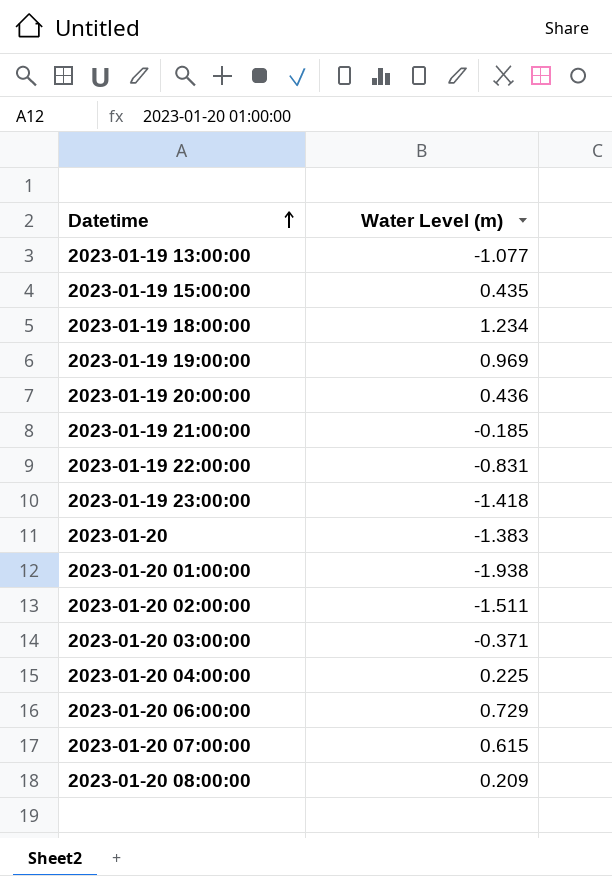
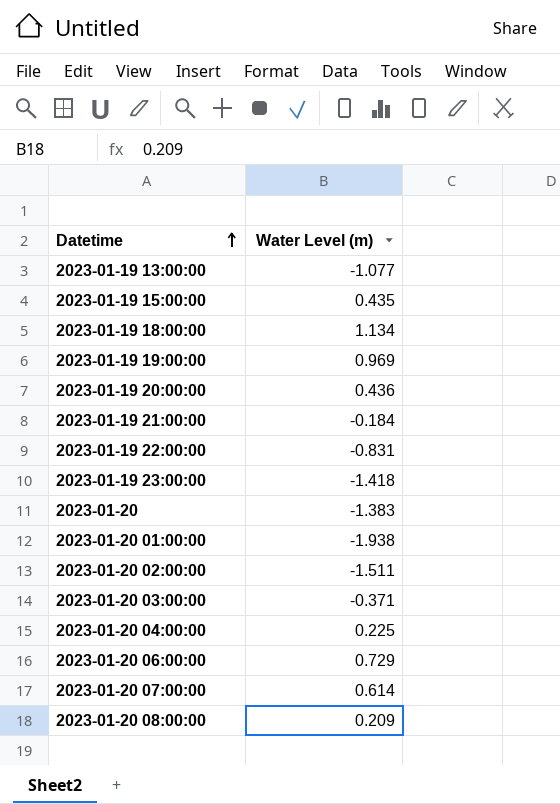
2023-01-19 18:00:00 | Water Level (m): 1.234 -> 1.134
2023-01-19 21:00:00 | Water Level (m): -0.185 -> -0.184
2023-01-20 07:00:00 | Water Level (m): 0.615 -> 0.614

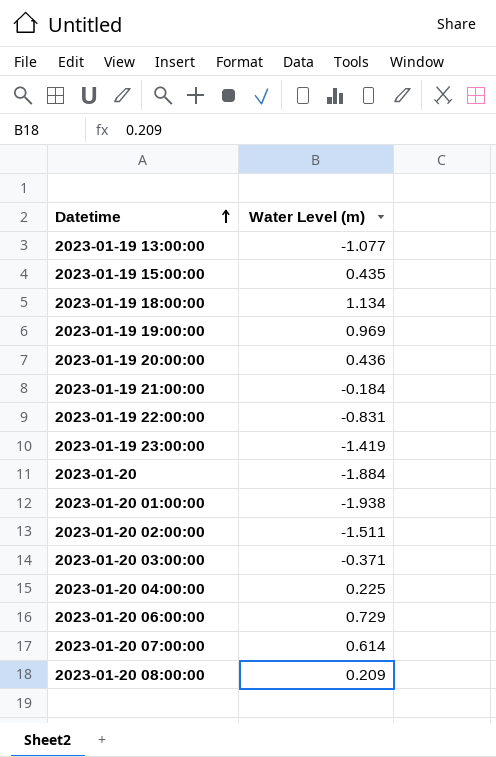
2023-01-19 23:00:00 | Water Level (m): -1.418 -> -1.419
2023-01-20 | Water Level (m): -1.383 -> -1.884

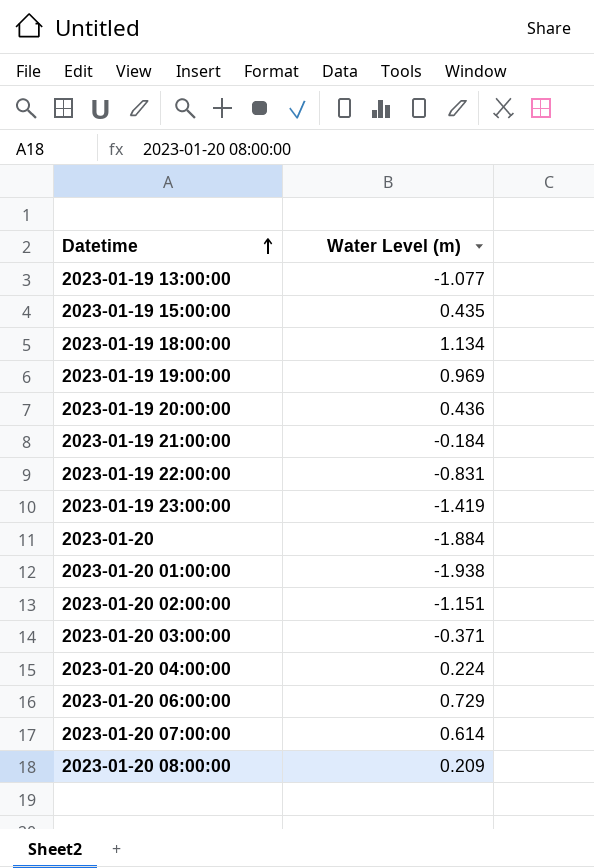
2023-01-20 02:00:00 | Water Level (m): -1.511 -> -1.151
2023-01-20 04:00:00 | Water Level (m): 0.225 -> 0.224

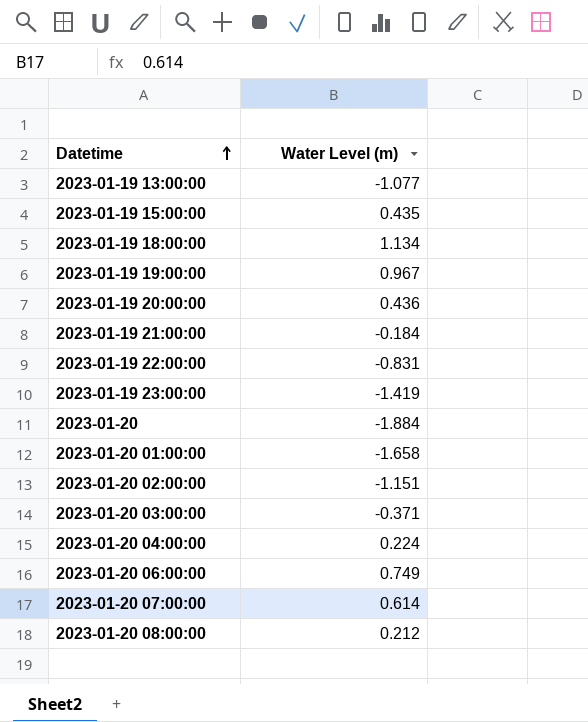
2023-01-19 19:00:00 | Water Level (m): 0.969 -> 0.967
2023-01-20 01:00:00 | Water Level (m): -1.938 -> -1.658
2023-01-20 06:00:00 | Water Level (m): 0.729 -> 0.749
2023-01-20 08:00:00 | Water Level (m): 0.209 -> 0.212

